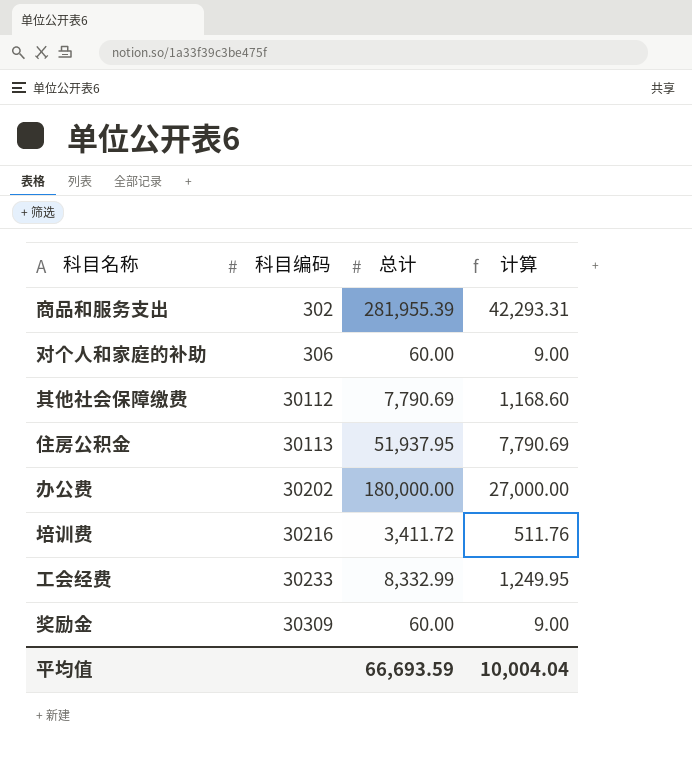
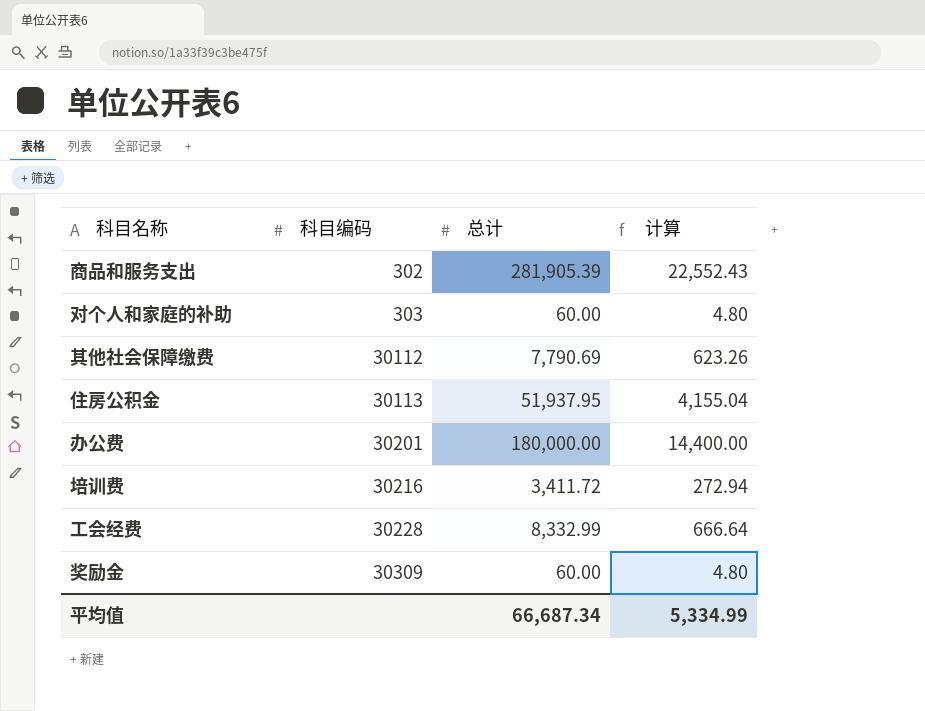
column 计算 | formula: [总计] * 0.15 -> [总计] * 0.08
商品和服务支出 | 总计: 281,955.39 -> 281,905.39
对个人和家庭的补助 | 科目编码: 306 -> 303
办公费 | 科目编码: 30202 -> 30201
工会经费 | 科目编码: 30233 -> 30228
平均值 | 总计: 66,693.59 -> 66,687.34
平均值 | 计算: 10,004.04 -> 5,334.99

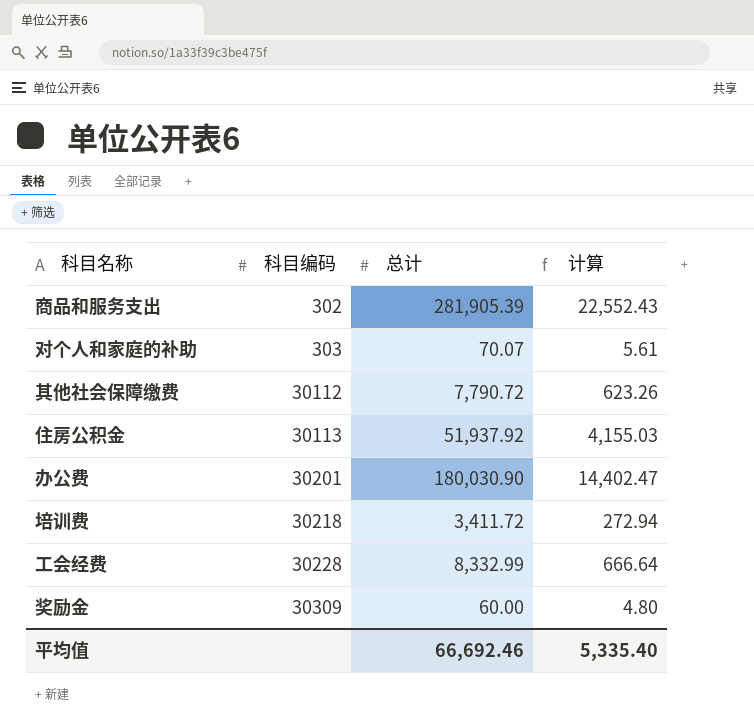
对个人和家庭的补助 | 总计: 60.00 -> 70.07
对个人和家庭的补助 | 计算: 4.80 -> 5.61
其他社会保障缴费 | 总计: 7,790.69 -> 7,790.72
住房公积金 | 总计: 51,937.95 -> 51,937.92
住房公积金 | 计算: 4,155.04 -> 4,155.03
办公费 | 总计: 180,000.00 -> 180,030.90
办公费 | 计算: 14,400.00 -> 14,402.47
培训费 | 科目编码: 30216 -> 30218
平均值 | 总计: 66,687.34 -> 66,692.46
平均值 | 计算: 5,334.99 -> 5,335.40

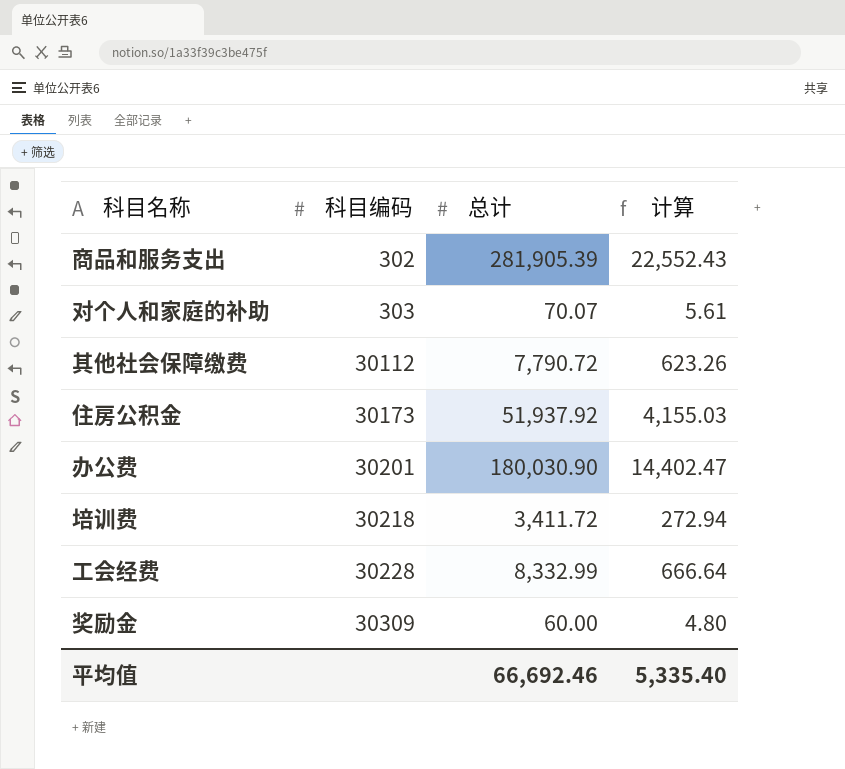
住房公积金 | 科目编码: 30113 -> 30173

